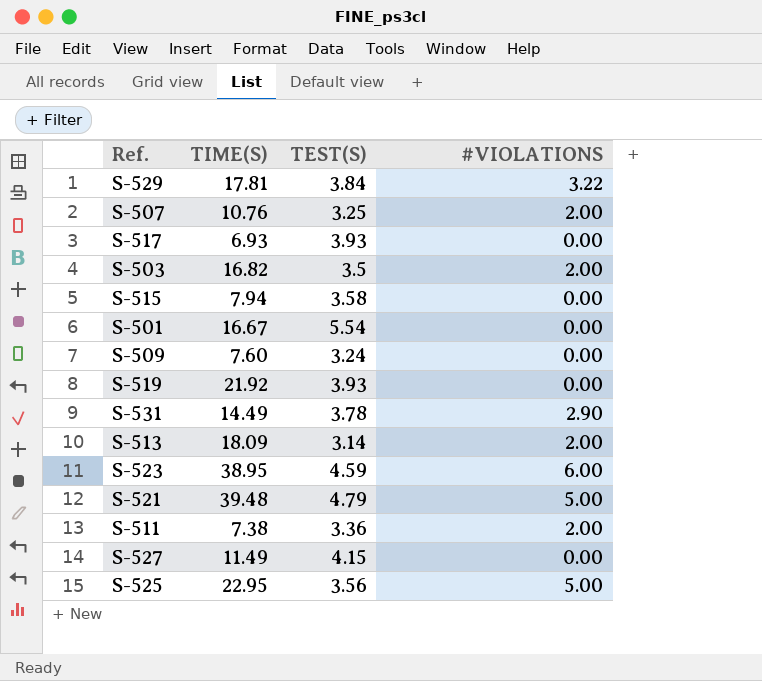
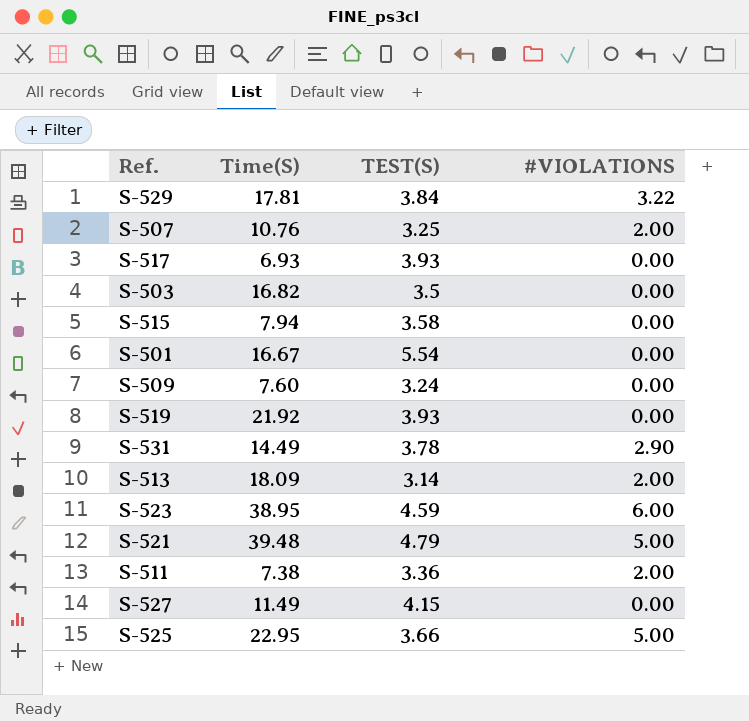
column name: TIME(S) -> Time(S)
S-503 | #VIOLATIONS: 2.00 -> 0.00
S-525 | TEST(S): 3.56 -> 3.66

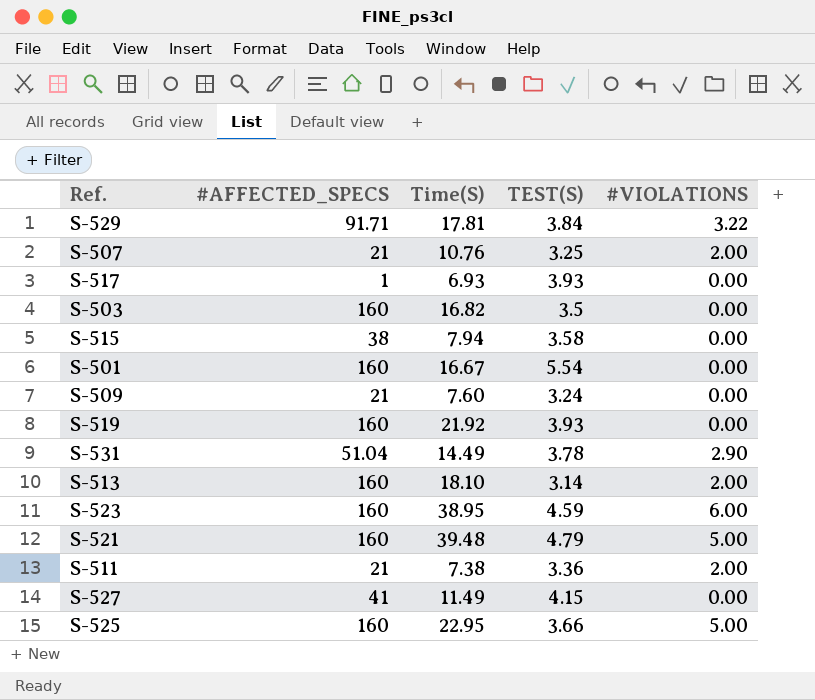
column #AFFECTED_SPECS | position: none -> 2
S-513 | Time(S): 18.09 -> 18.10

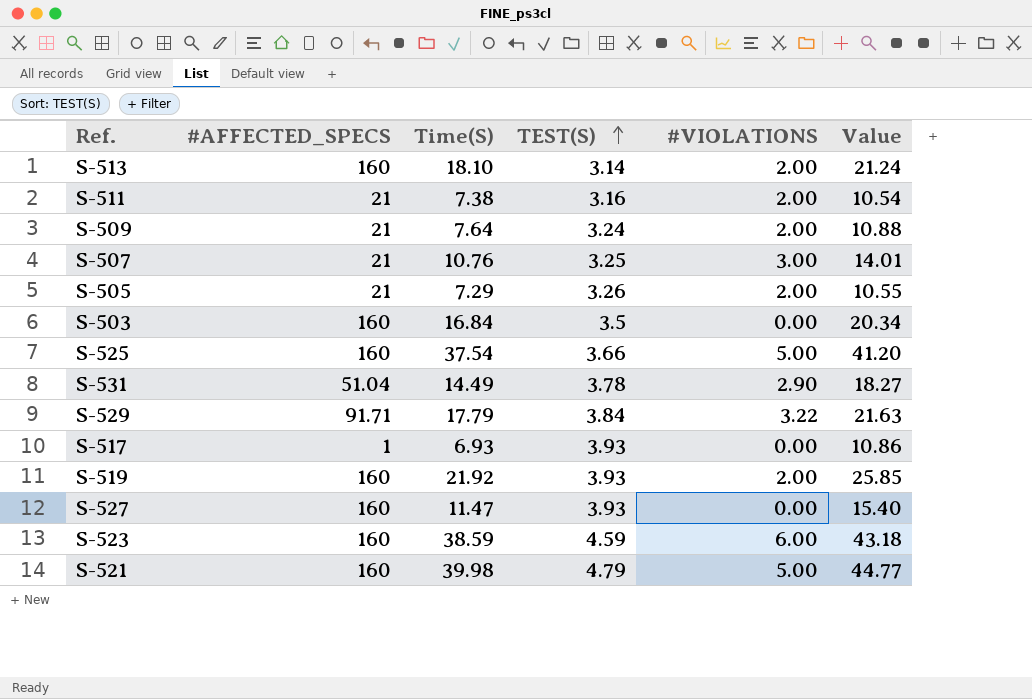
row order: none -> TEST(S) ascending
column Value | formula: none -> [Time(S)] + [TEST(S)]
row S-515: 38 | 7.94 | 3.58 | 0.00 -> none
row S-501: 160 | 16.67 | 5.54 | 0.00 -> none
S-511 | TEST(S): 3.36 -> 3.16
S-509 | Time(S): 7.60 -> 7.64
S-509 | #VIOLATIONS: 0.00 -> 2.00
S-507 | #VIOLATIONS: 2.00 -> 3.00
row S-505: none -> 21 | 7.29 | 3.26 | 2.00 | 10.55
S-503 | Time(S): 16.82 -> 16.84
S-525 | Time(S): 22.95 -> 37.54
S-529 | Time(S): 17.81 -> 17.79
S-519 | #VIOLATIONS: 0.00 -> 2.00
S-527 | #AFFECTED_SPECS: 41 -> 160
S-527 | Time(S): 11.49 -> 11.47
S-527 | TEST(S): 4.15 -> 3.93
S-523 | Time(S): 38.95 -> 38.59
S-521 | Time(S): 39.48 -> 39.98

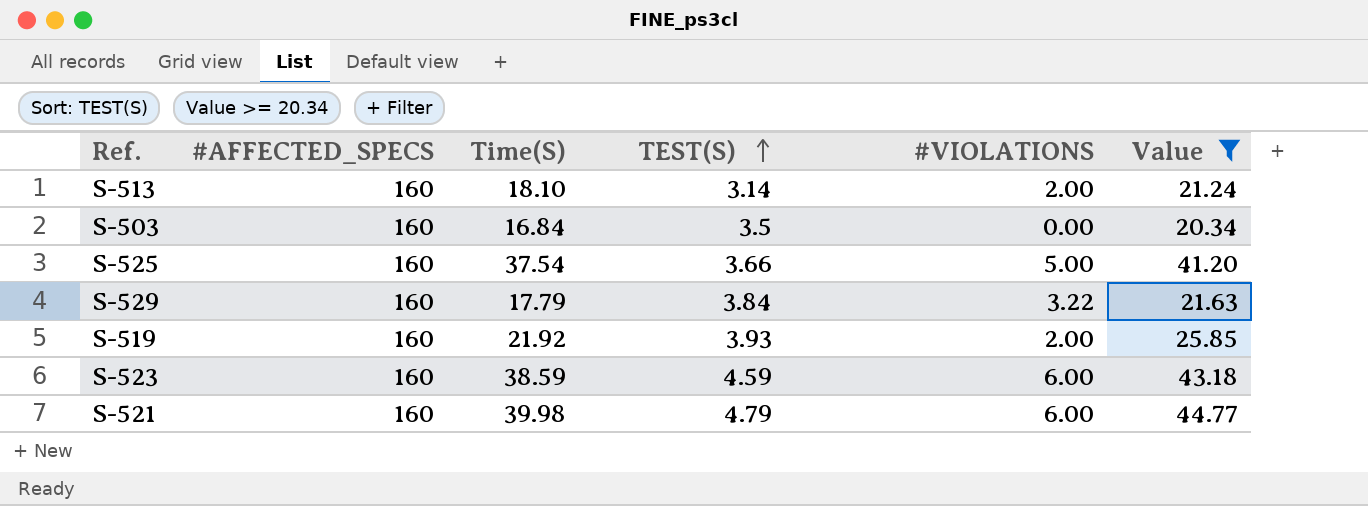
filter: none -> Value >= 20.34
S-529 | #AFFECTED_SPECS: 91.71 -> 160
S-521 | #VIOLATIONS: 5.00 -> 6.00

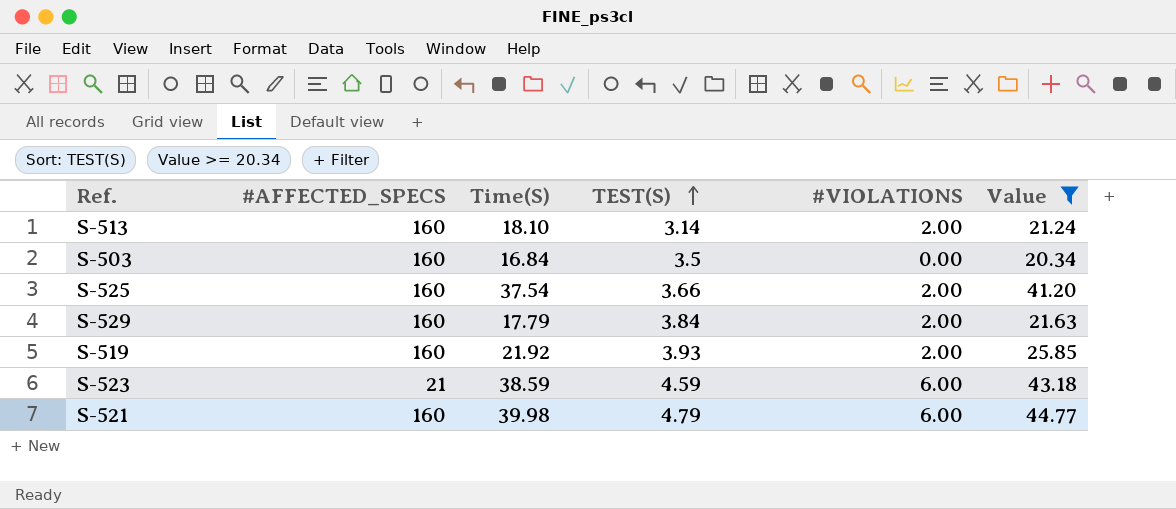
S-525 | #VIOLATIONS: 5.00 -> 2.00
S-529 | #VIOLATIONS: 3.22 -> 2.00
S-523 | #AFFECTED_SPECS: 160 -> 21

